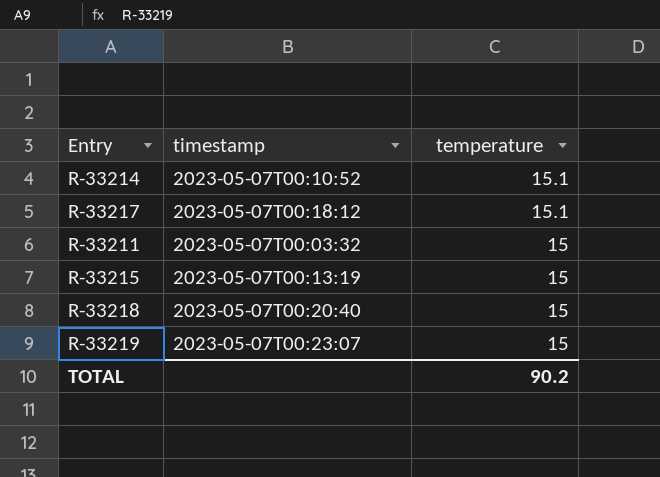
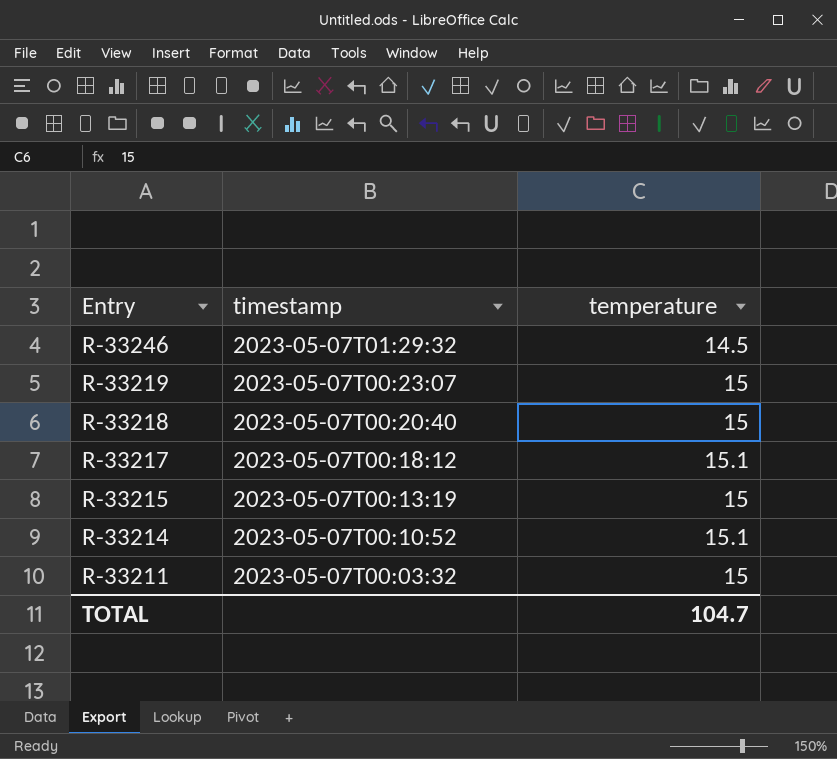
row order: temperature descending -> Entry descending
row R-33246: none -> 2023-05-07T01:29:32 | 14.5
TOTAL | temperature: 90.2 -> 104.7

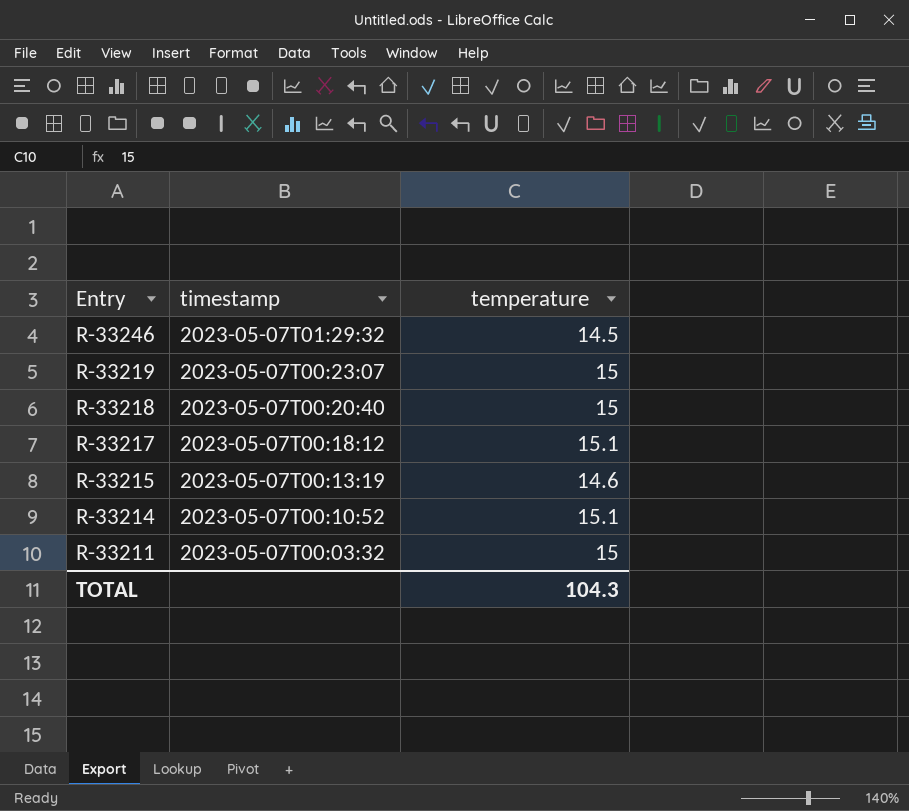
R-33215 | temperature: 15 -> 14.6
TOTAL | temperature: 104.7 -> 104.3

